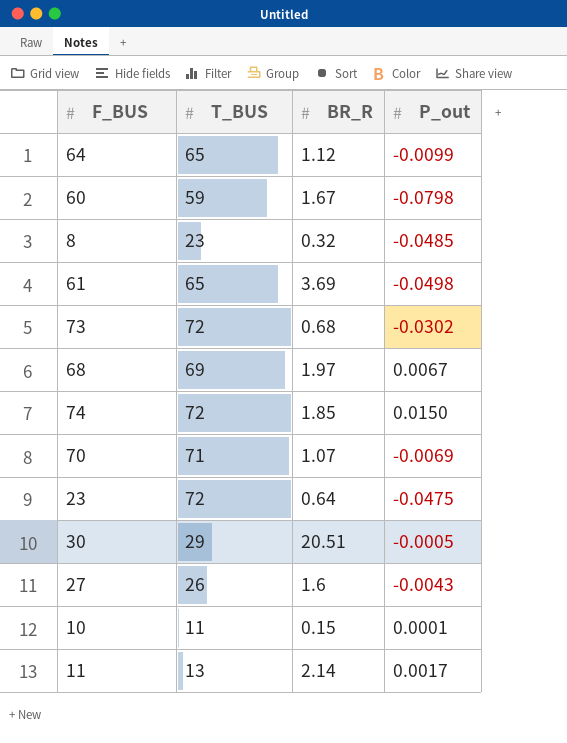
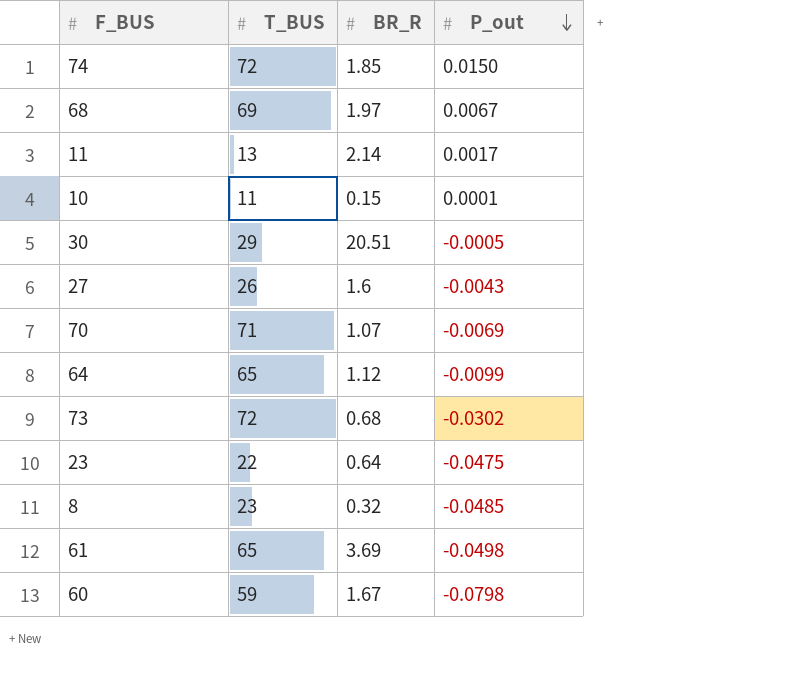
row order: none -> P_out descending
23 | T_BUS: 72 -> 22

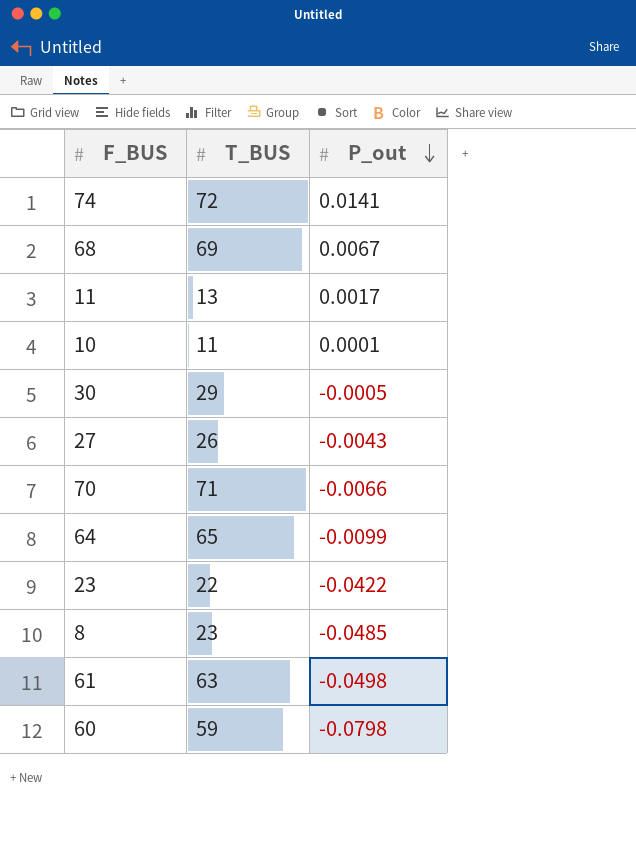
column BR_R | position: 3 -> none
row 73: 72 | 0.68 | -0.0302 -> none
74 | P_out: 0.0150 -> 0.0141
70 | P_out: -0.0069 -> -0.0066
23 | P_out: -0.0475 -> -0.0422
61 | T_BUS: 65 -> 63

